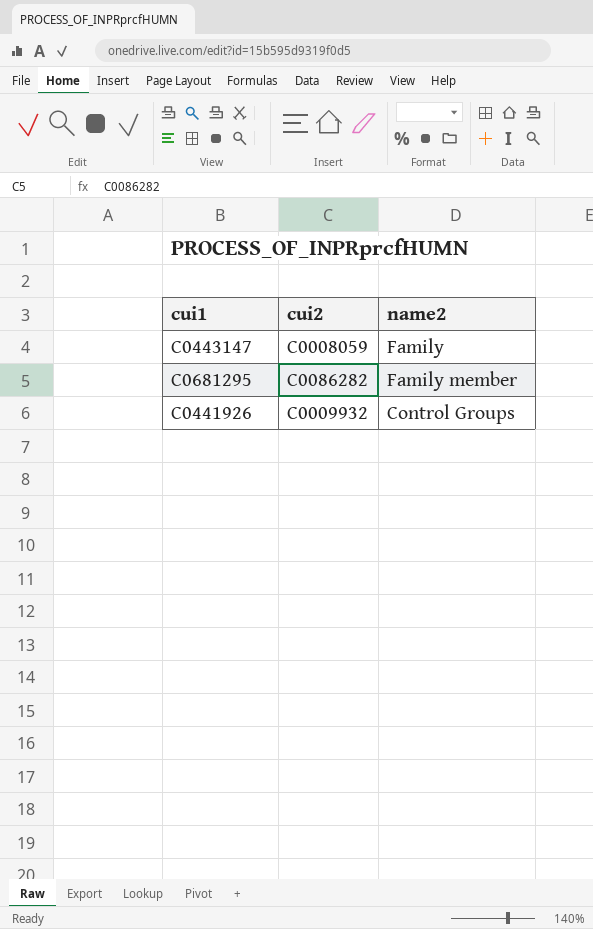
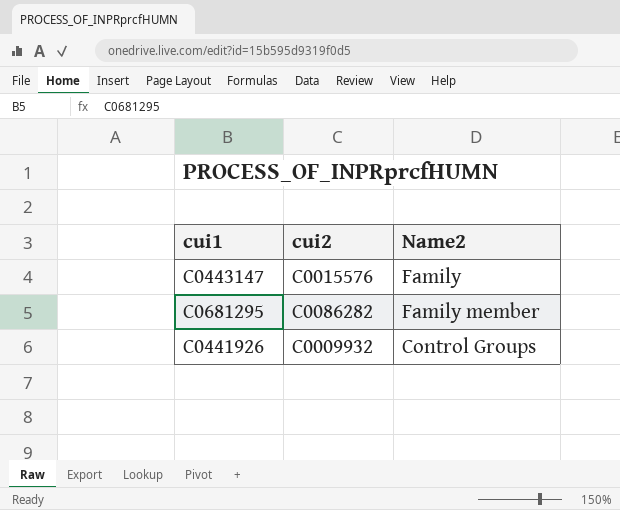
column name: name2 -> Name2
C0443147 | cui2: C0008059 -> C0015576

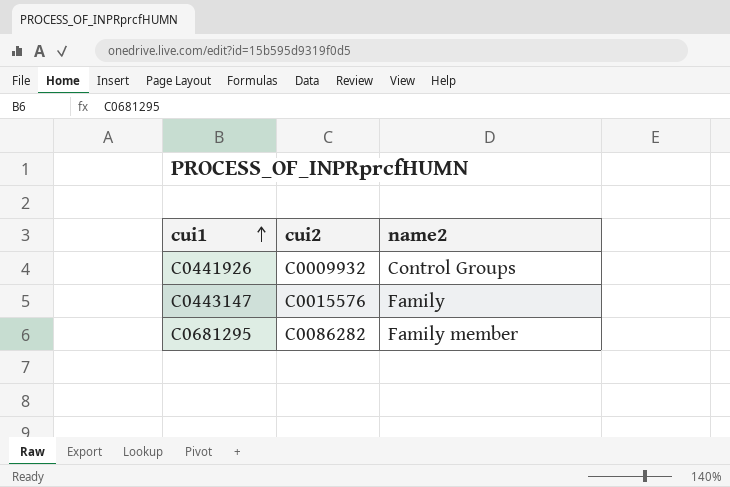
row order: none -> cui1 ascending
column name: Name2 -> name2

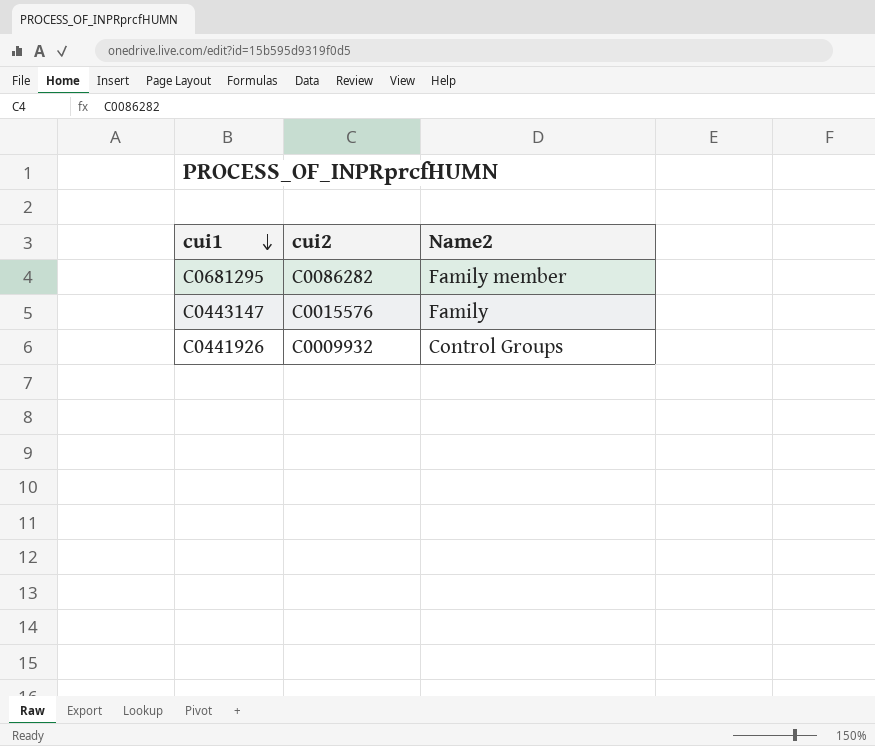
row order: cui1 ascending -> cui1 descending
column name: name2 -> Name2

